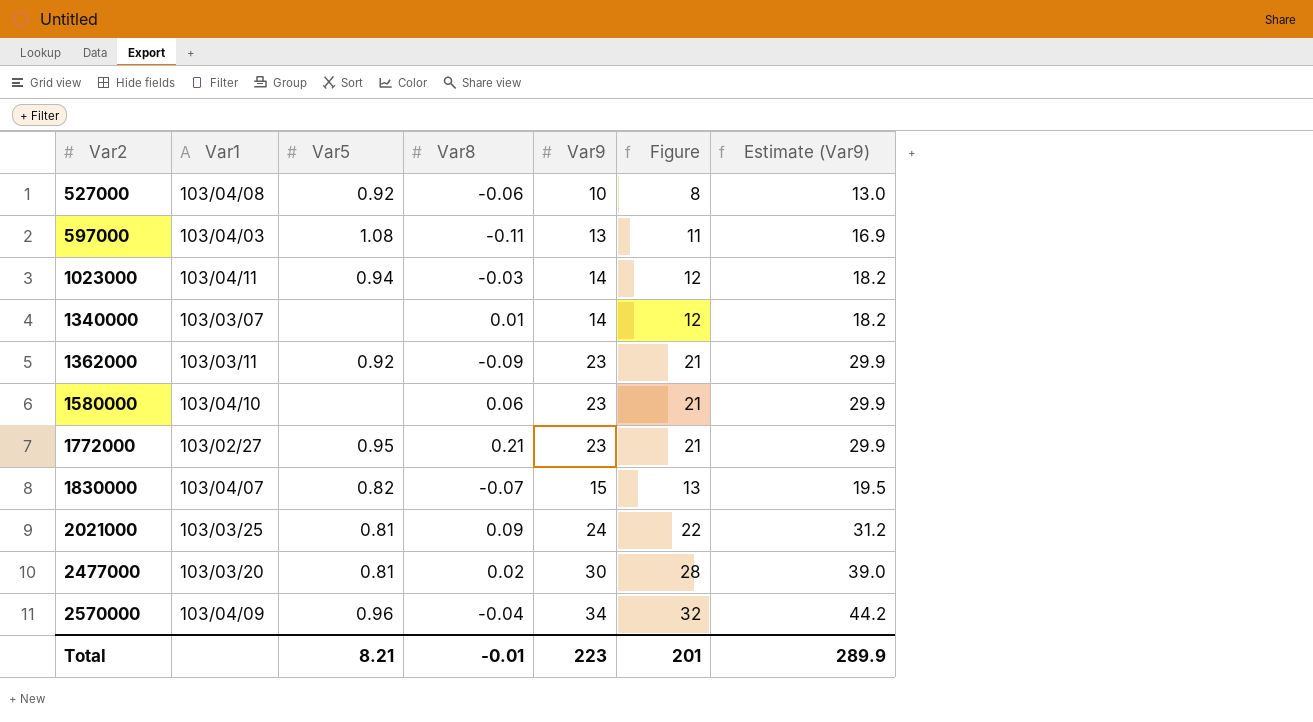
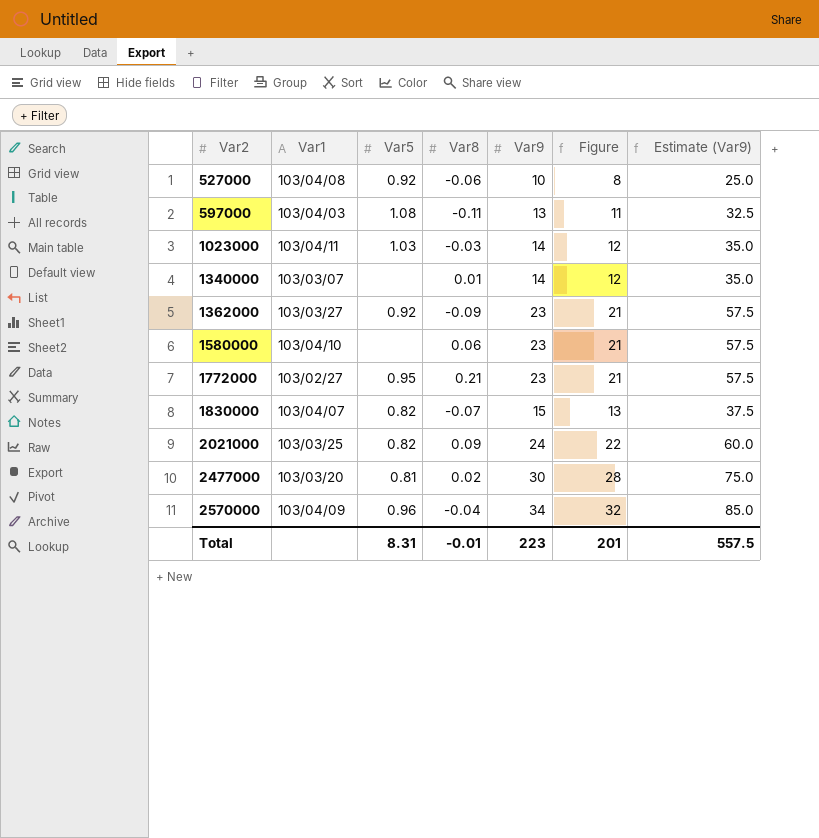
column Estimate (Var9) | formula: [Var9] * 1.3 -> [Var9] * 2.5
1023000 | Var5: 0.94 -> 1.03
1362000 | Var1: 103/03/11 -> 103/03/27
2021000 | Var5: 0.81 -> 0.82
Total | Var5: 8.21 -> 8.31
Total | Estimate (Var9): 289.9 -> 557.5

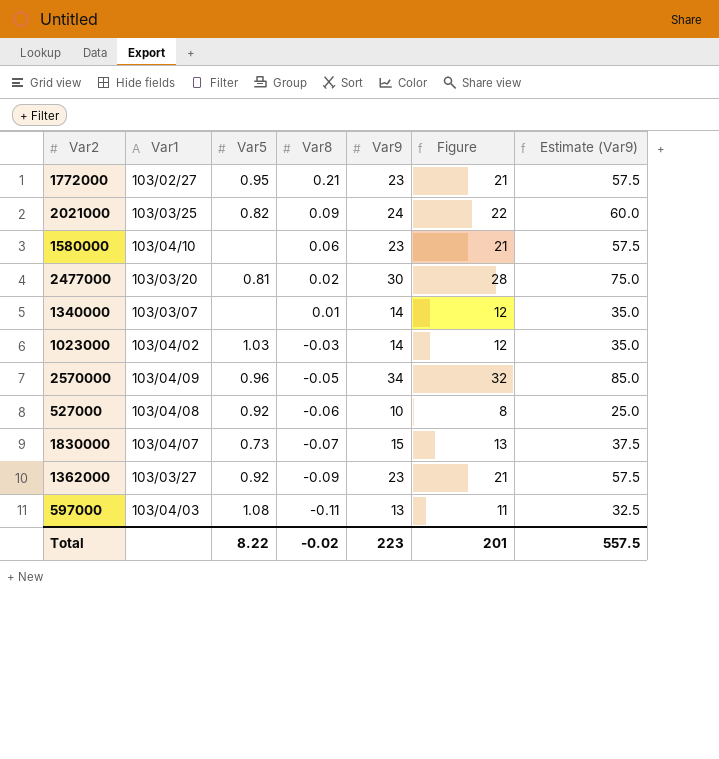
row order: Var2 ascending -> Var8 descending
1023000 | Var1: 103/04/11 -> 103/04/02
2570000 | Var8: -0.04 -> -0.05
1830000 | Var5: 0.82 -> 0.73
Total | Var5: 8.31 -> 8.22
Total | Var8: -0.01 -> -0.02

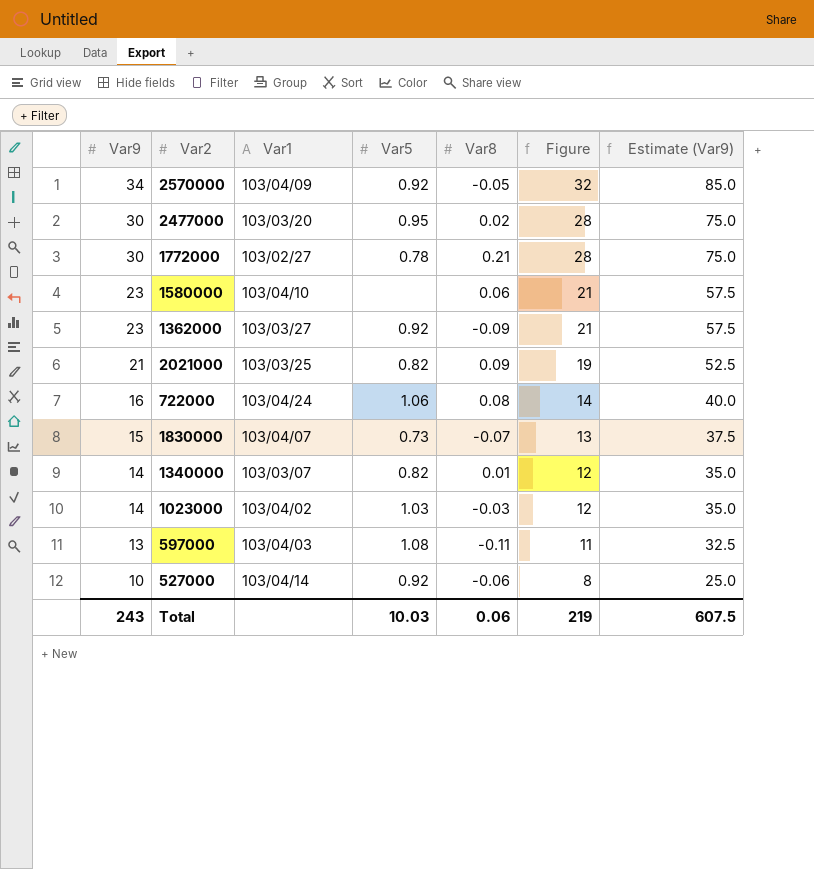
row order: Var8 descending -> Var9 descending
column Var9 | position: 5 -> 1
2570000 | Var5: 0.96 -> 0.92
2477000 | Var5: 0.81 -> 0.95
1772000 | Var9: 23 -> 30
1772000 | Var5: 0.95 -> 0.78
1772000 | Figure: 21 -> 28
1772000 | Estimate (Var9): 57.5 -> 75.0
2021000 | Var9: 24 -> 21
2021000 | Figure: 22 -> 19
2021000 | Estimate (Var9): 60.0 -> 52.5
row 722000: none -> 16 | 103/04/24 | 1.06 | 0.08 | 14 | 40.0
1340000 | Var5: none -> 0.82
527000 | Var1: 103/04/08 -> 103/04/14
Total | Var9: 223 -> 243
Total | Var5: 8.22 -> 10.03
Total | Var8: -0.02 -> 0.06
Total | Figure: 201 -> 219
Total | Estimate (Var9): 557.5 -> 607.5

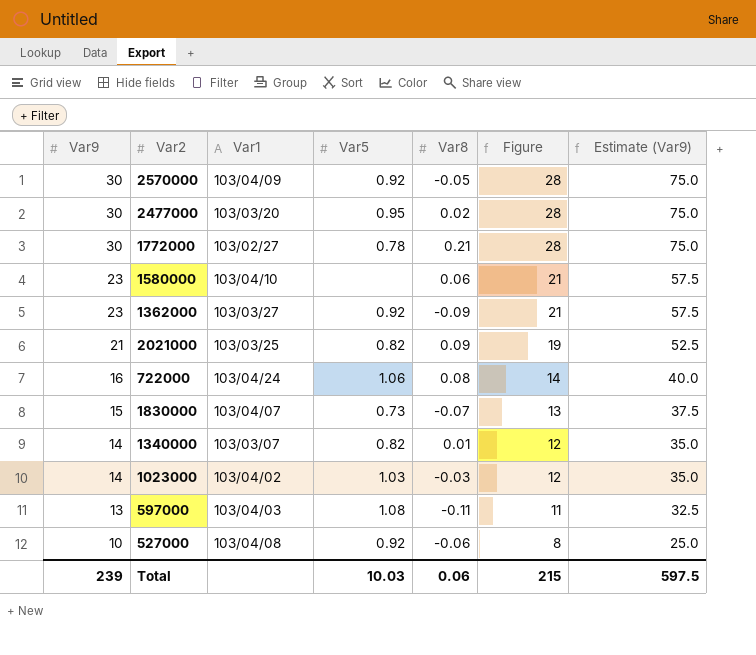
2570000 | Var9: 34 -> 30
2570000 | Figure: 32 -> 28
2570000 | Estimate (Var9): 85.0 -> 75.0
527000 | Var1: 103/04/14 -> 103/04/08
Total | Var9: 243 -> 239
Total | Figure: 219 -> 215
Total | Estimate (Var9): 607.5 -> 597.5

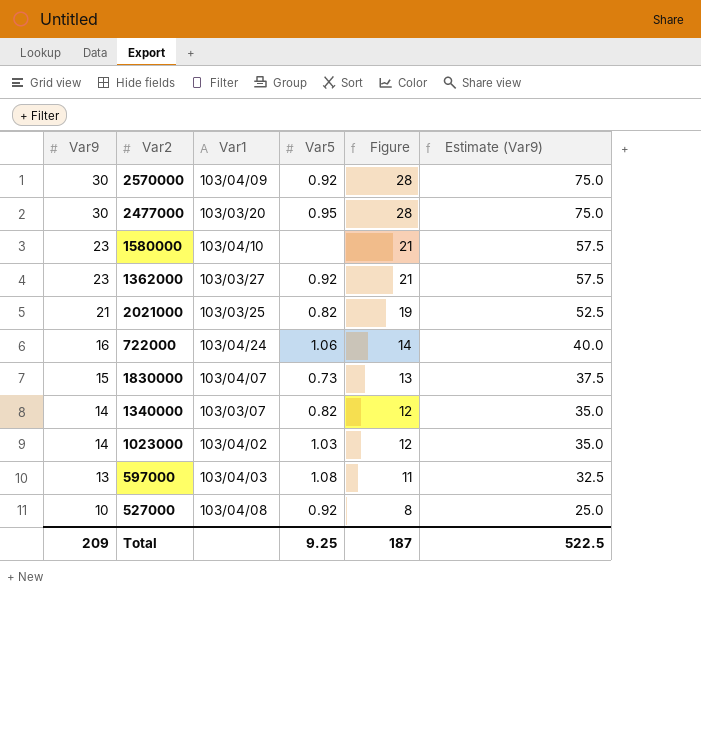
column Var8 | position: 5 -> none
row 1772000: 30 | 103/02/27 | 0.78 | 0.21 | 28 | 75.0 -> none
Total | Var9: 239 -> 209
Total | Var5: 10.03 -> 9.25
Total | Figure: 215 -> 187
Total | Estimate (Var9): 597.5 -> 522.5

